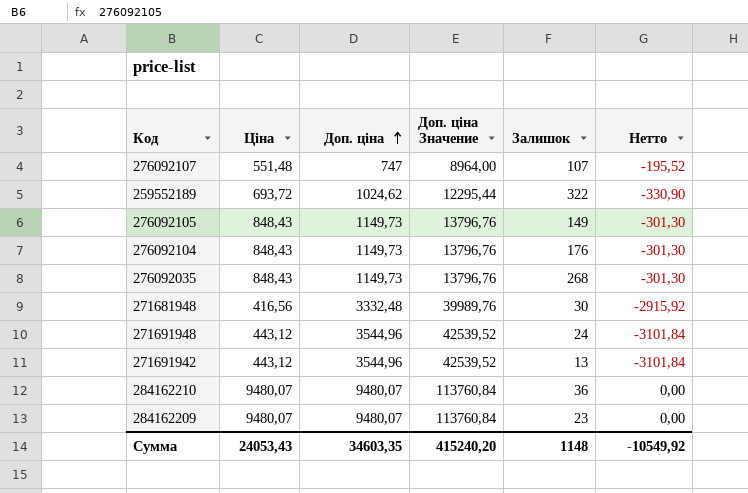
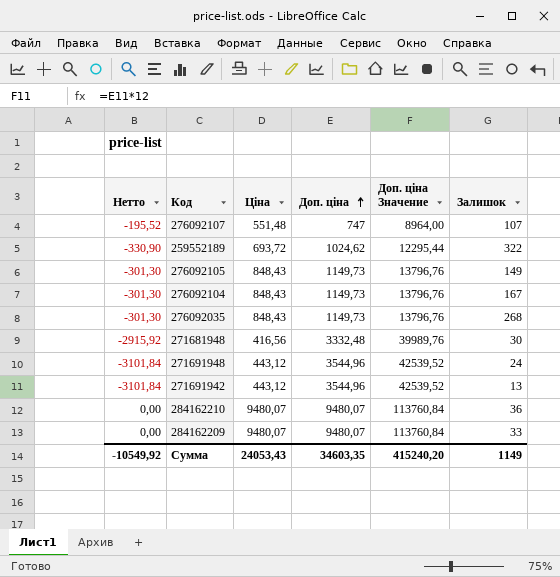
column Нетто | position: 6 -> 1
276092104 | Залишок: 176 -> 167
284162209 | Залишок: 23 -> 33
Сумма | Залишок: 1148 -> 1149

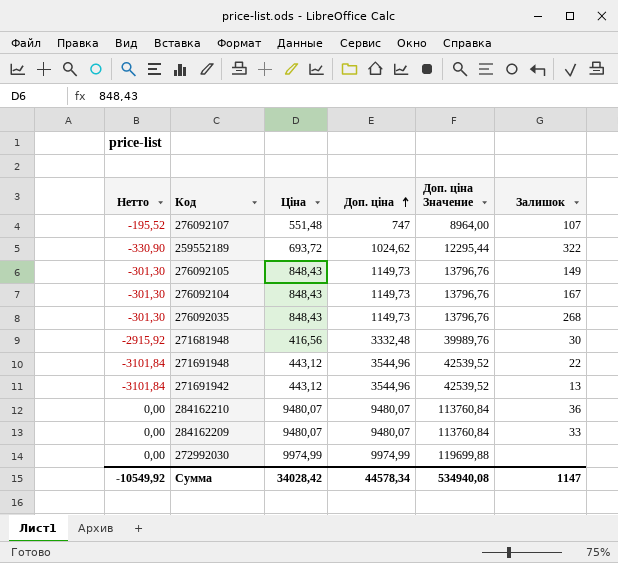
271691948 | Залишок: 24 -> 22
row 272992030: none -> 0,00 | 9974,99 | 9974,99 | 119699,88 | none
Сумма | Ціна: 24053,43 -> 34028,42
Сумма | Доп. ціна: 34603,35 -> 44578,34
Сумма | Доп. ціна Значение: 415240,20 -> 534940,08
Сумма | Залишок: 1149 -> 1147

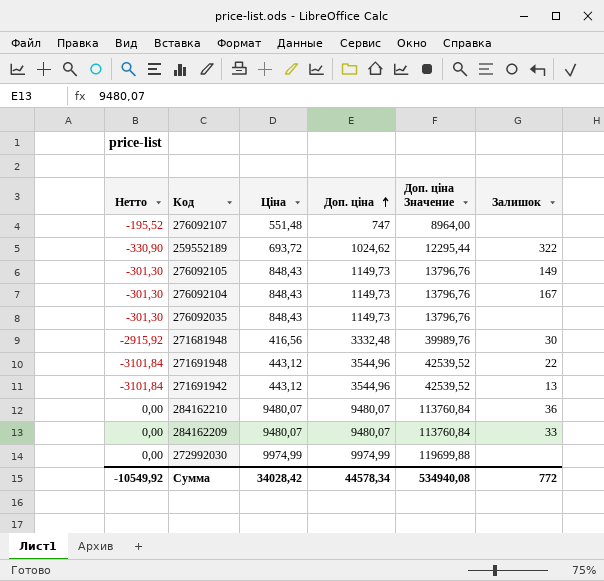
276092107 | Залишок: 107 -> none
276092035 | Залишок: 268 -> none
Сумма | Залишок: 1147 -> 772

